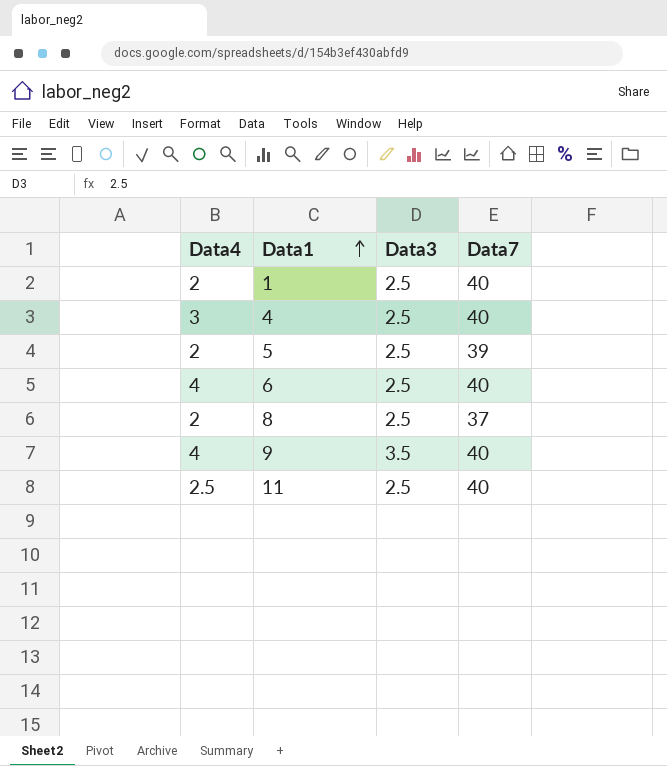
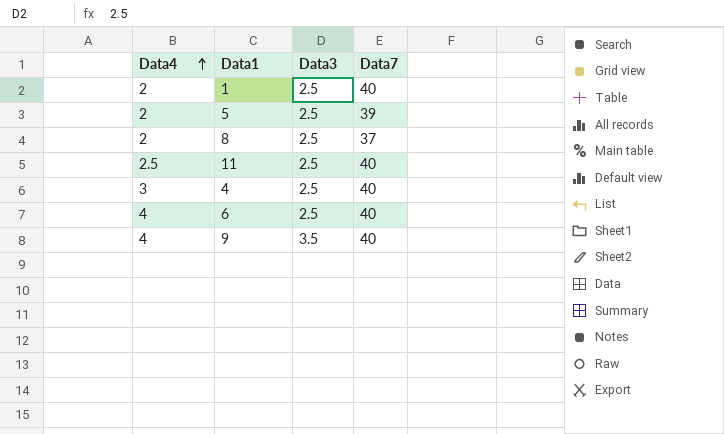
row order: Data1 ascending -> Data4 ascending

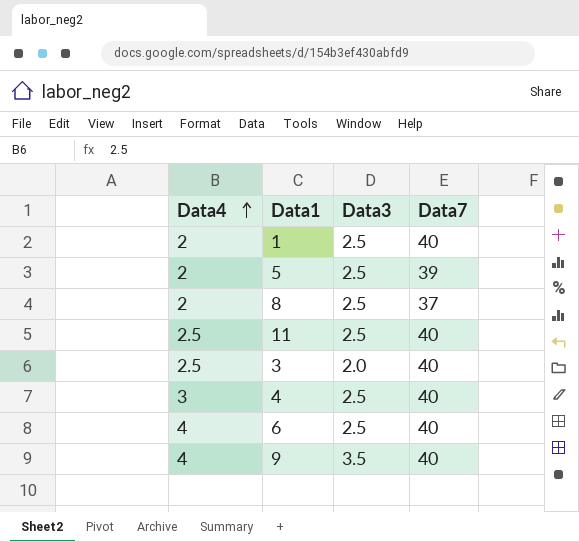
row 3: none -> 2.5 | 2.0 | 40

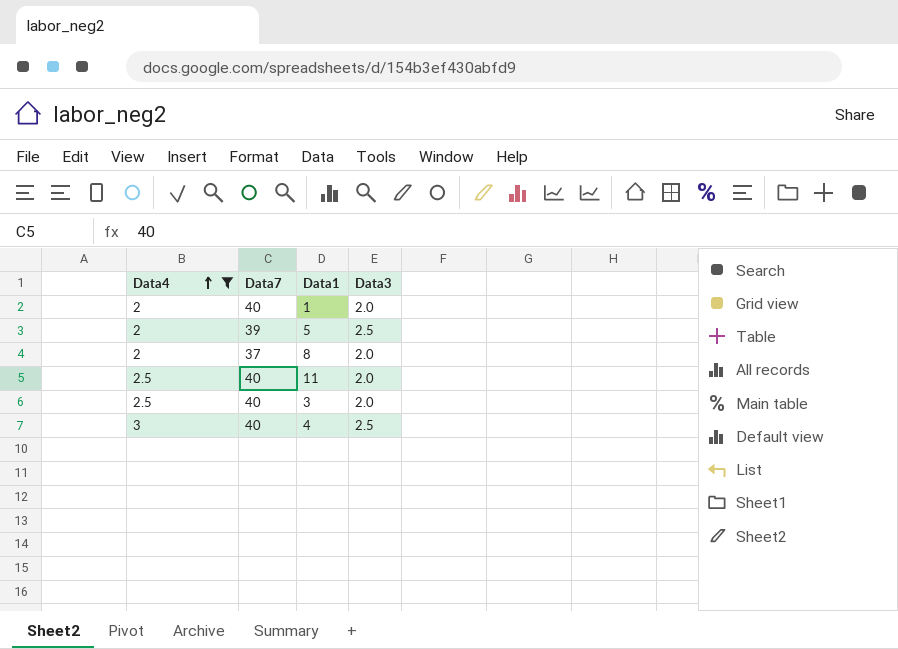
filter: none -> Data4 != 4
column Data7 | position: 4 -> 2
1 | Data3: 2.5 -> 2.0
8 | Data3: 2.5 -> 2.0
11 | Data3: 2.5 -> 2.0

